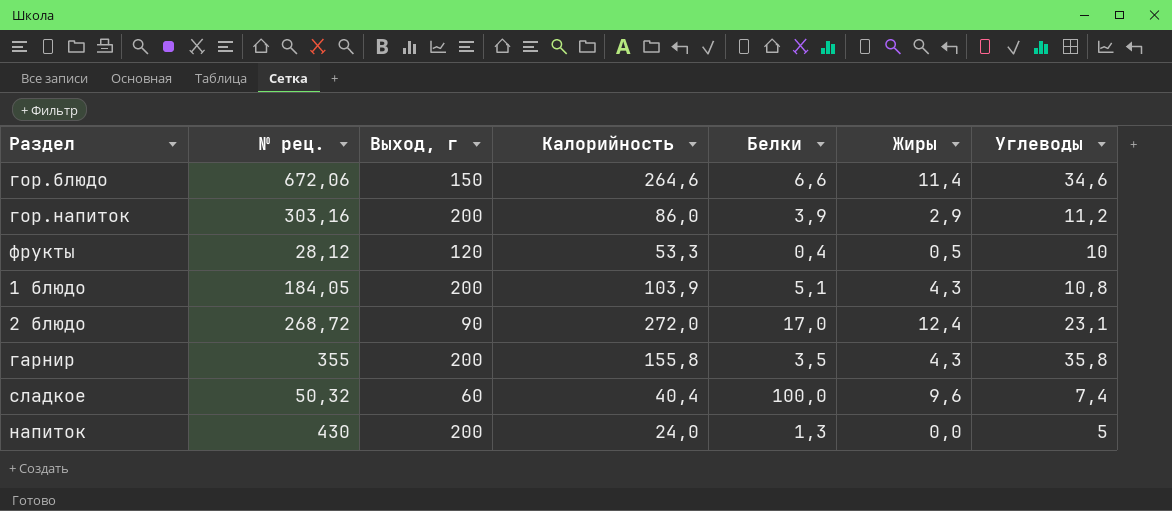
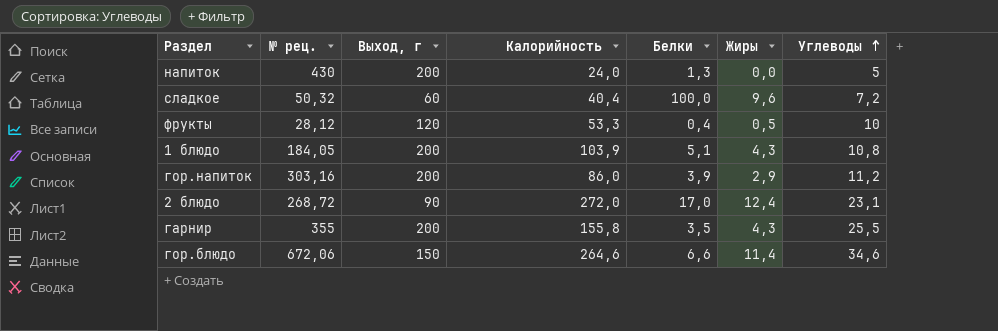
row order: none -> Углеводы ascending
сладкое | Углеводы: 7,4 -> 7,2
гарнир | Углеводы: 35,8 -> 25,5

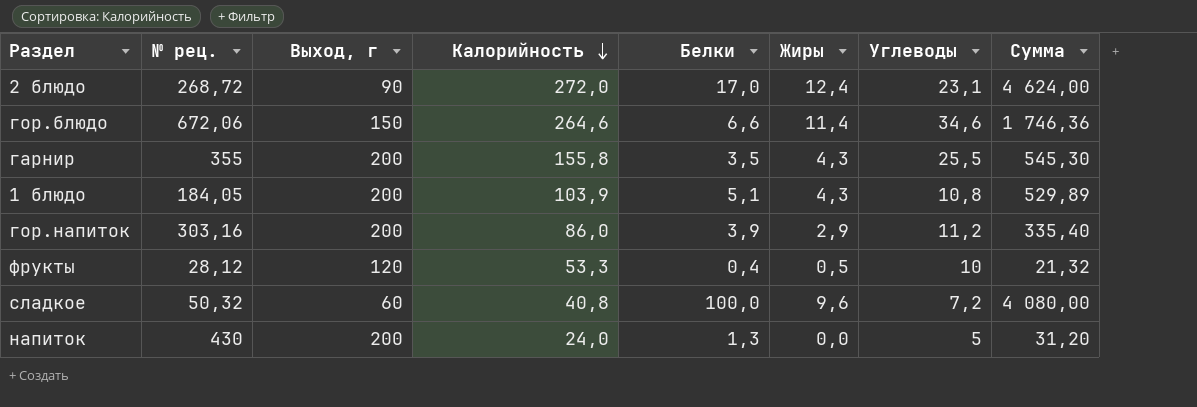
row order: Углеводы ascending -> Калорийность descending
column Сумма | formula: none -> [Калорийность] * [Белки]
сладкое | Калорийность: 40,4 -> 40,8

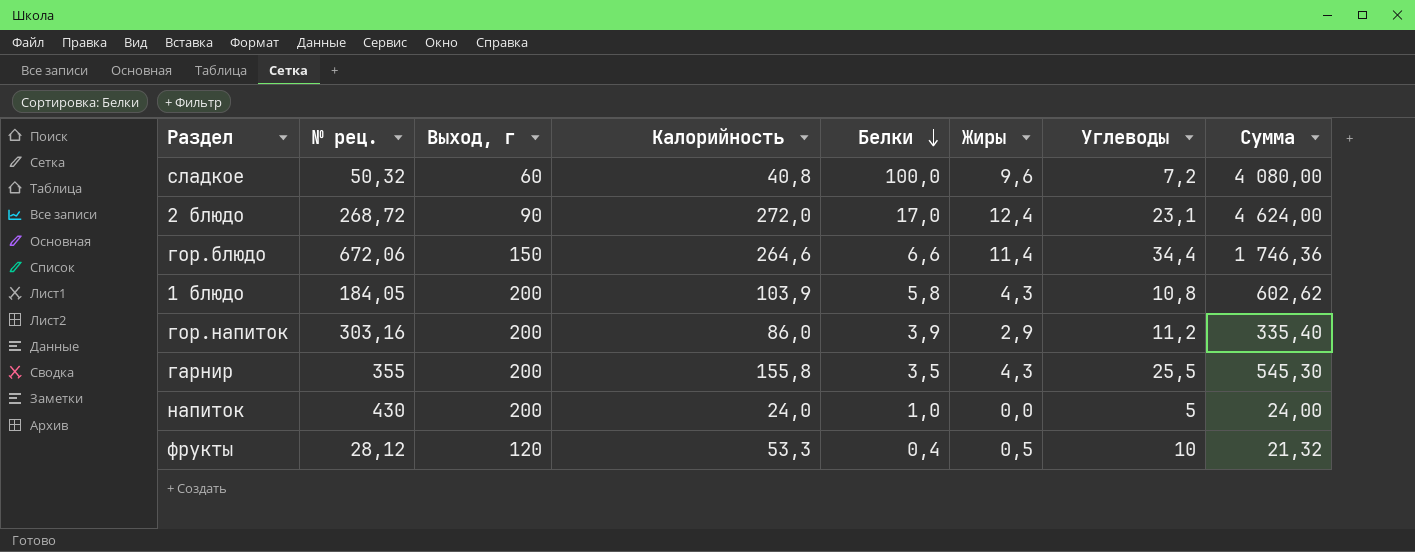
row order: Калорийность descending -> Белки descending
гор.блюдо | Углеводы: 34,6 -> 34,4
1 блюдо | Белки: 5,1 -> 5,8
1 блюдо | Сумма: 529,89 -> 602,62
напиток | Белки: 1,3 -> 1,0
напиток | Сумма: 31,20 -> 24,00

